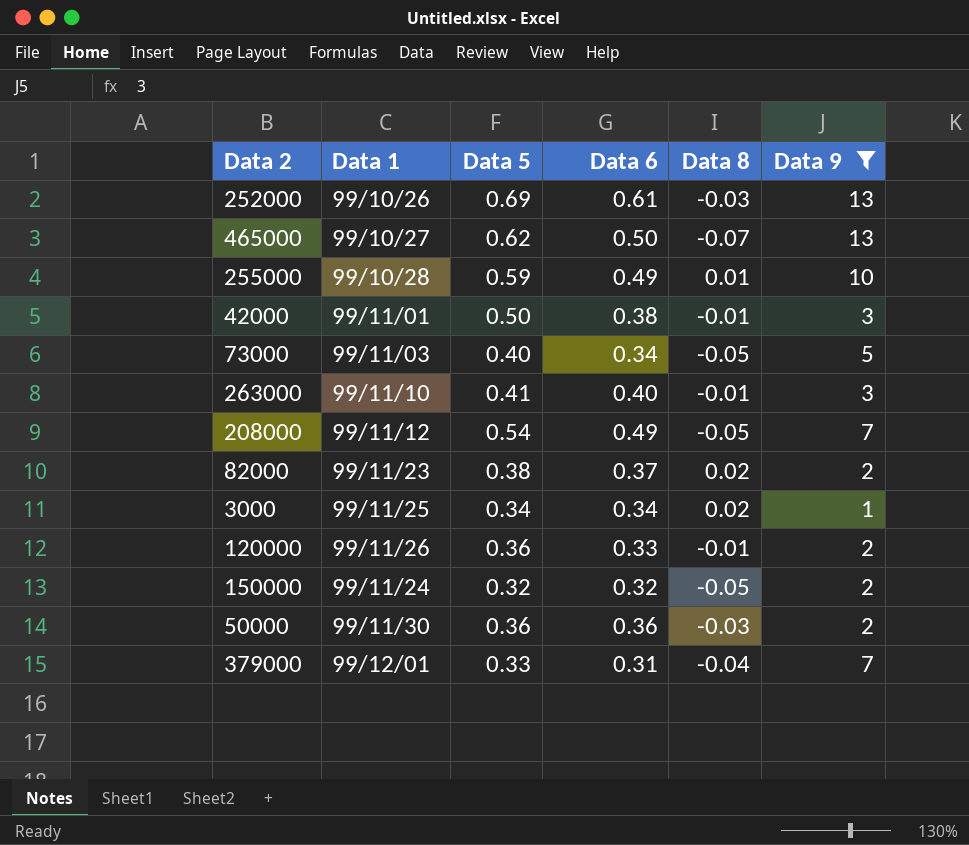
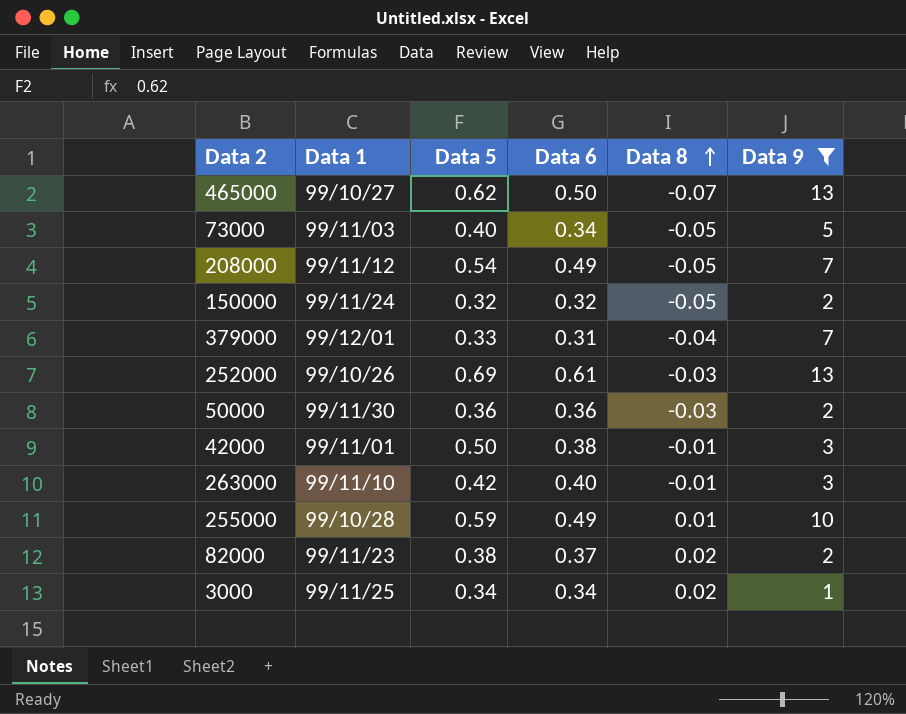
row order: none -> Data 8 ascending
row 120000: 99/11/26 | 0.36 | 0.33 | -0.01 | 2 -> none
263000 | Data 5: 0.41 -> 0.42

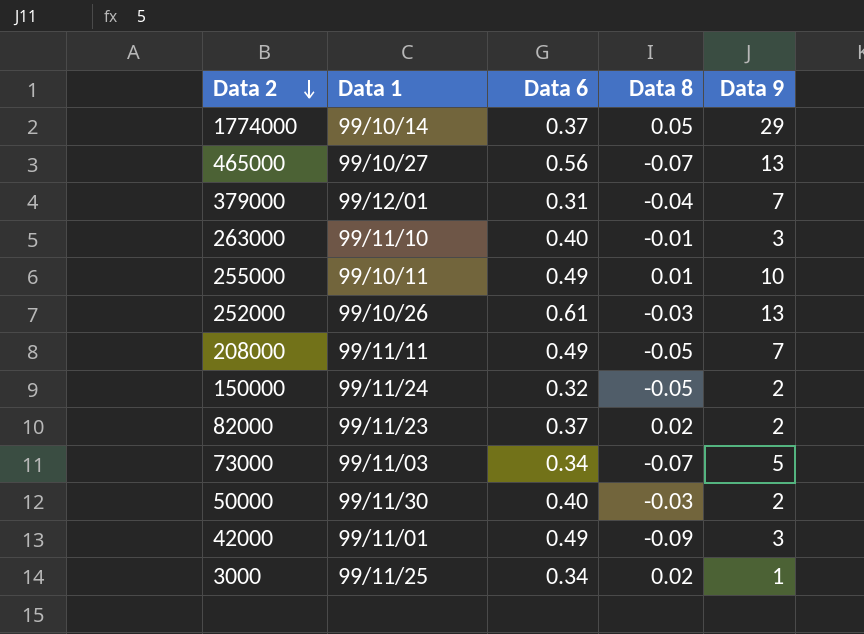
filter: Data 9 != 29 -> none
row order: Data 8 ascending -> Data 2 descending
column Data 5 | position: 3 -> none
465000 | Data 6: 0.50 -> 0.56
255000 | Data 1: 99/10/28 -> 99/10/11
208000 | Data 1: 99/11/12 -> 99/11/11
73000 | Data 8: -0.05 -> -0.07
50000 | Data 6: 0.36 -> 0.40
42000 | Data 6: 0.38 -> 0.49
42000 | Data 8: -0.01 -> -0.09

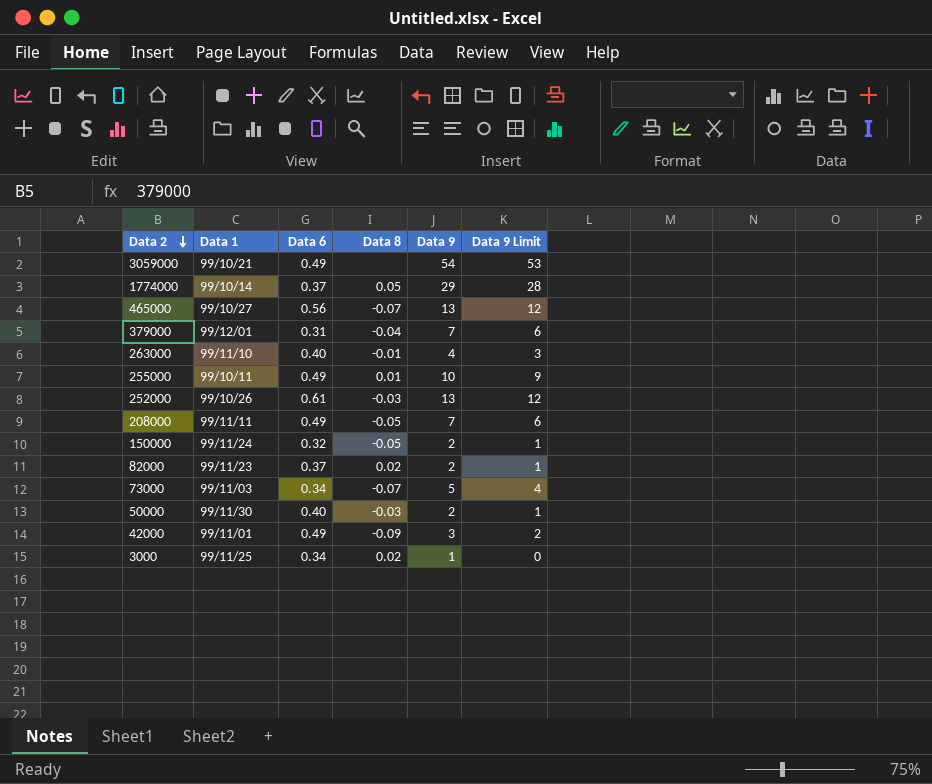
column Data 9 Limit | formula: none -> [Data 9] - 1
row 3059000: none -> 99/10/21 | 0.49 | none | 54 | 53
263000 | Data 9: 3 -> 4

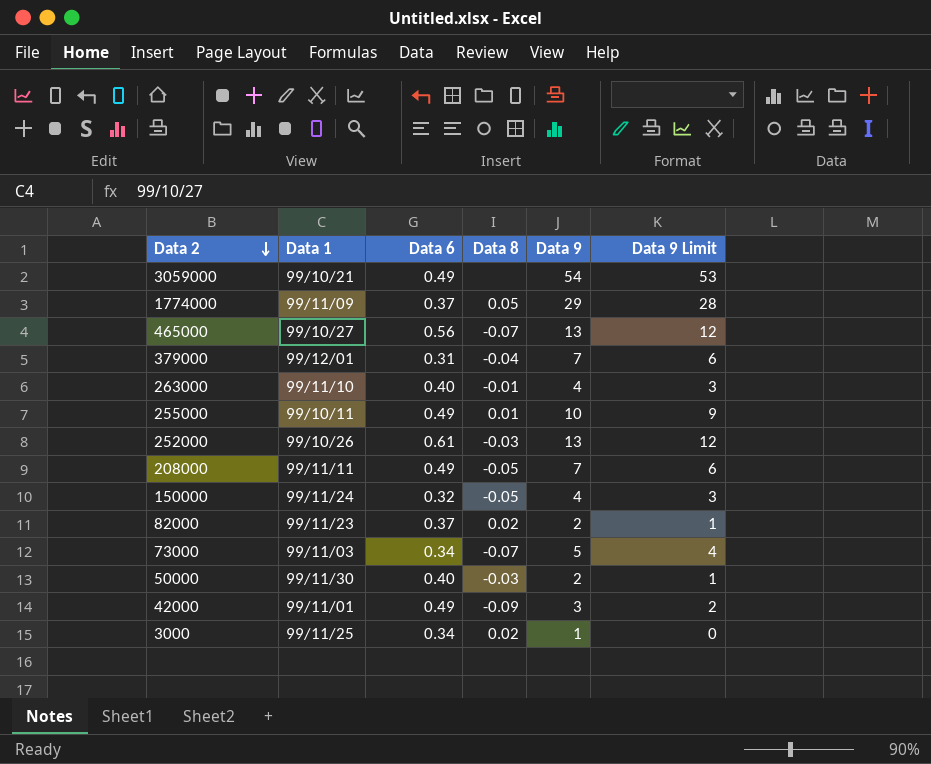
1774000 | Data 1: 99/10/14 -> 99/11/09
150000 | Data 9: 2 -> 4
150000 | Data 9 Limit: 1 -> 3

